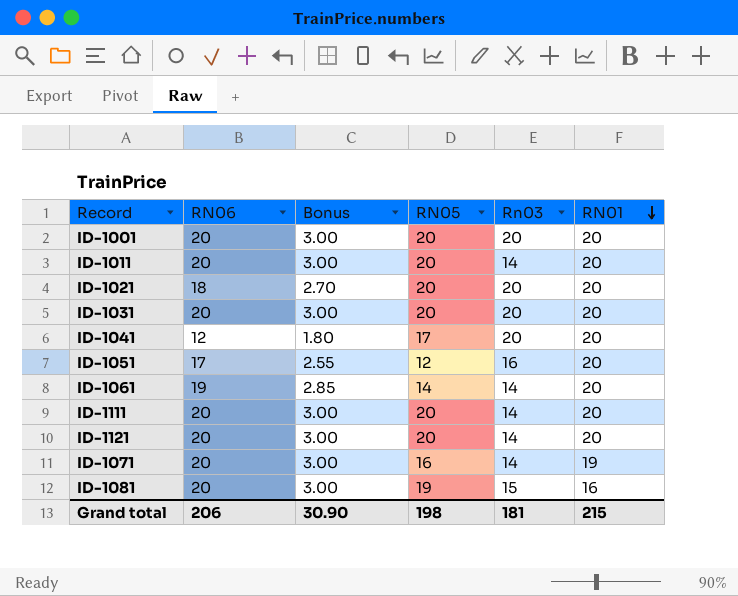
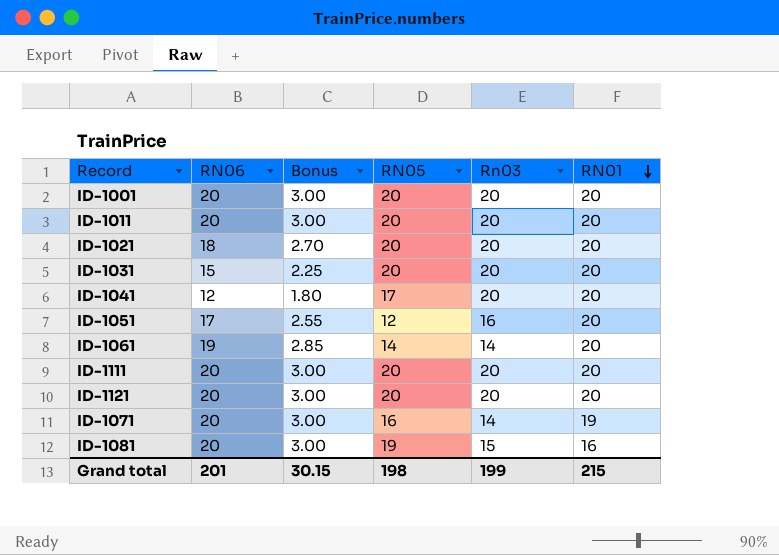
ID-1011 | Rn03: 14 -> 20
ID-1031 | RN06: 20 -> 15
ID-1031 | Bonus: 3.00 -> 2.25
ID-1111 | Rn03: 14 -> 20
ID-1121 | Rn03: 14 -> 20
Grand total | RN06: 206 -> 201
Grand total | Bonus: 30.90 -> 30.15
Grand total | Rn03: 181 -> 199

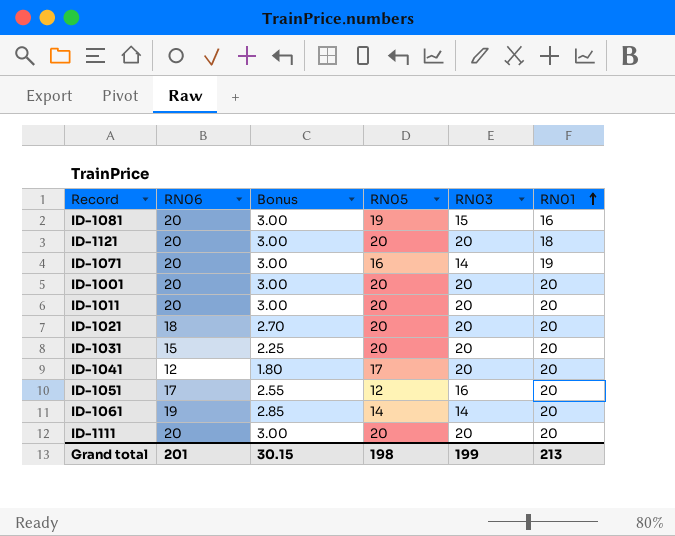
row order: RN01 descending -> RN01 ascending
column name: Rn03 -> RN03
ID-1121 | RN01: 20 -> 18
Grand total | RN01: 215 -> 213

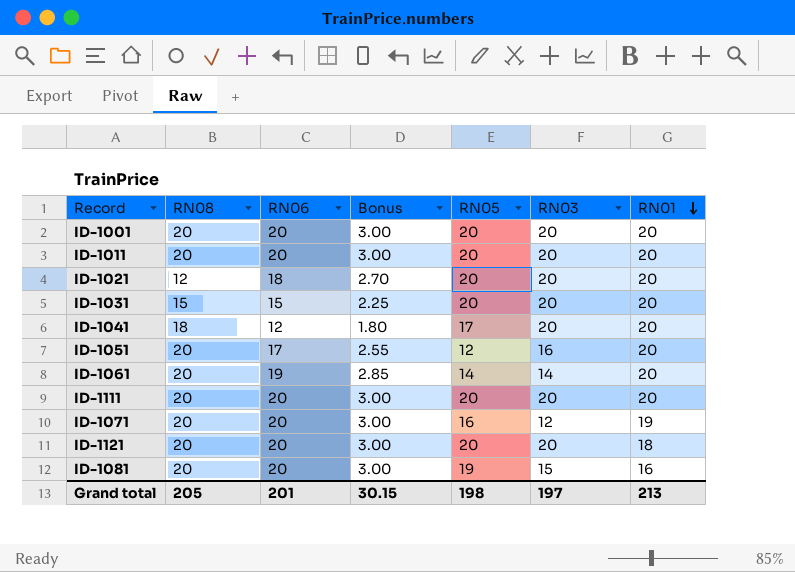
row order: RN01 ascending -> RN01 descending
column RN08 | position: none -> 2
ID-1071 | RN03: 14 -> 12
Grand total | RN03: 199 -> 197

